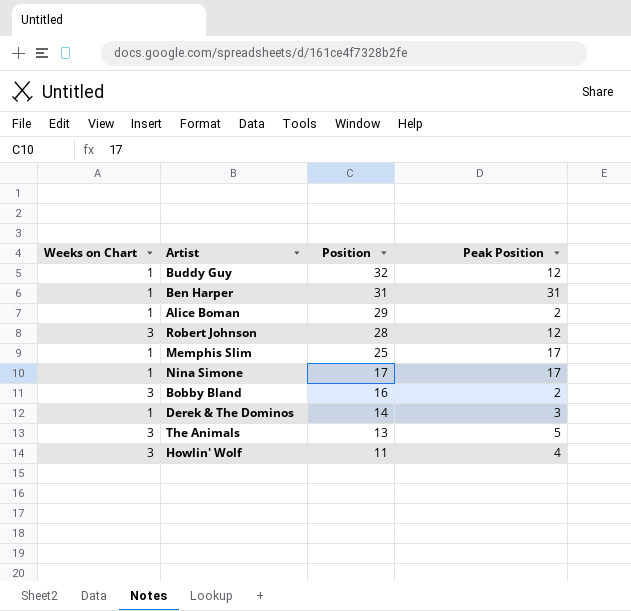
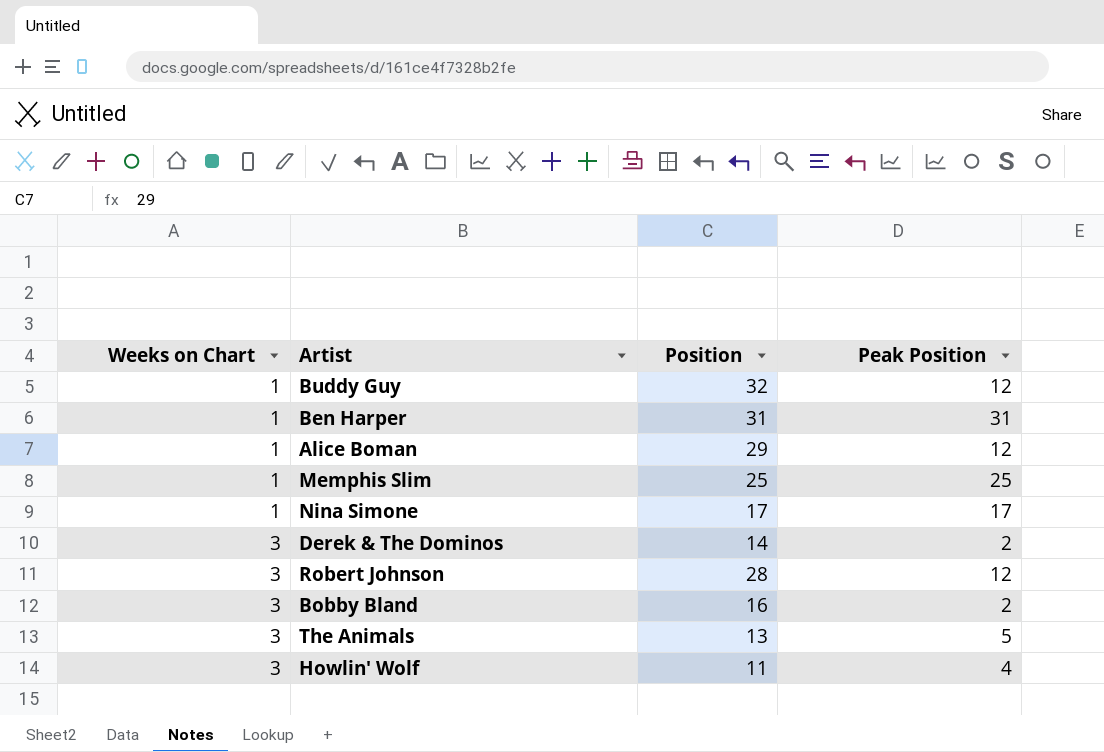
row order: Position descending -> Weeks on Chart ascending
Alice Boman | Peak Position: 2 -> 12
Memphis Slim | Peak Position: 17 -> 25
Derek & The Dominos | Weeks on Chart: 1 -> 3
Derek & The Dominos | Peak Position: 3 -> 2

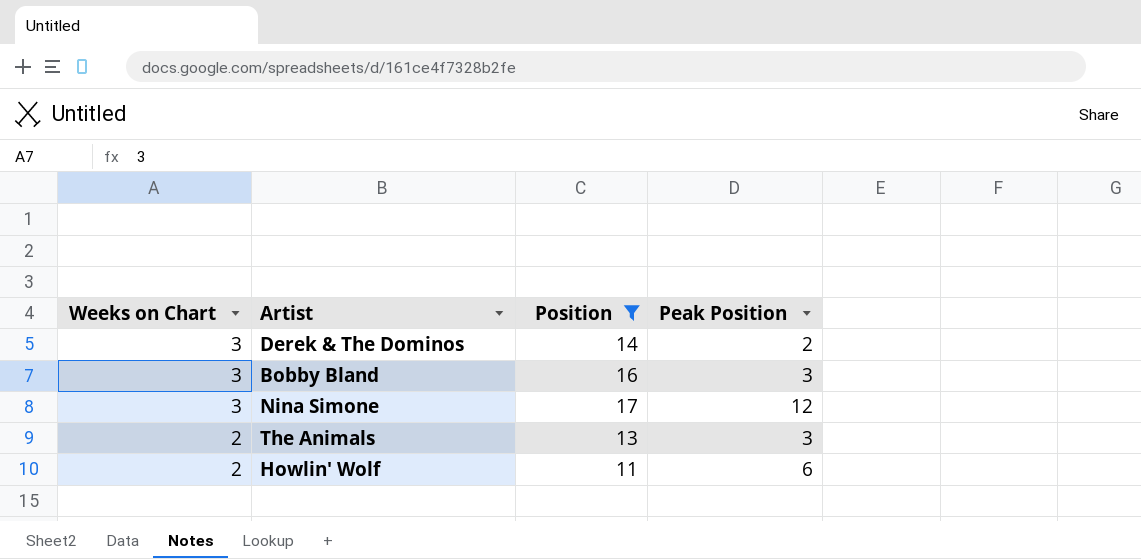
filter: none -> Position <= 17
row order: Weeks on Chart ascending -> Weeks on Chart descending
Bobby Bland | Peak Position: 2 -> 3
Nina Simone | Weeks on Chart: 1 -> 3
Nina Simone | Peak Position: 17 -> 12
The Animals | Weeks on Chart: 3 -> 2
The Animals | Peak Position: 5 -> 3
Howlin' Wolf | Weeks on Chart: 3 -> 2
Howlin' Wolf | Peak Position: 4 -> 6

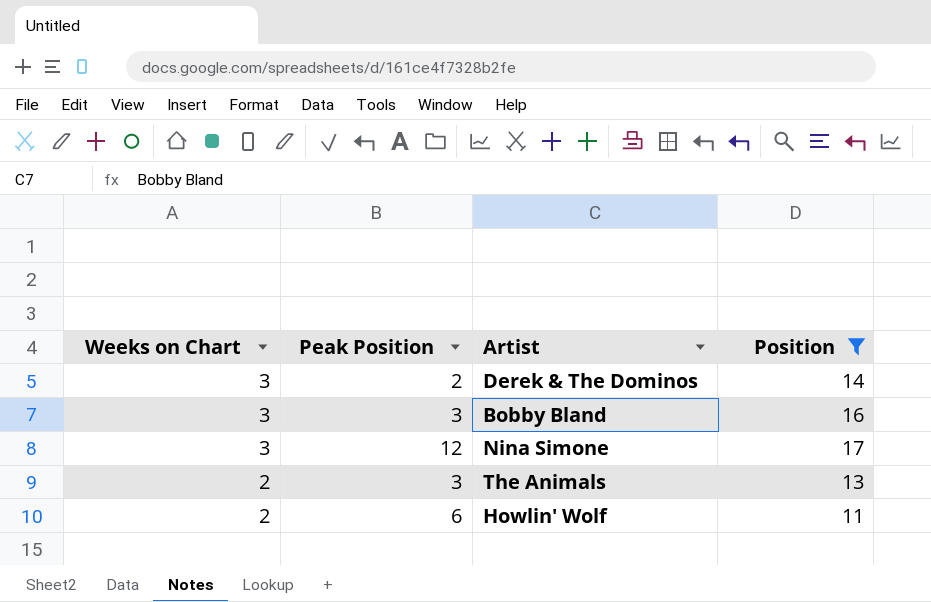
column Peak Position | position: 4 -> 2

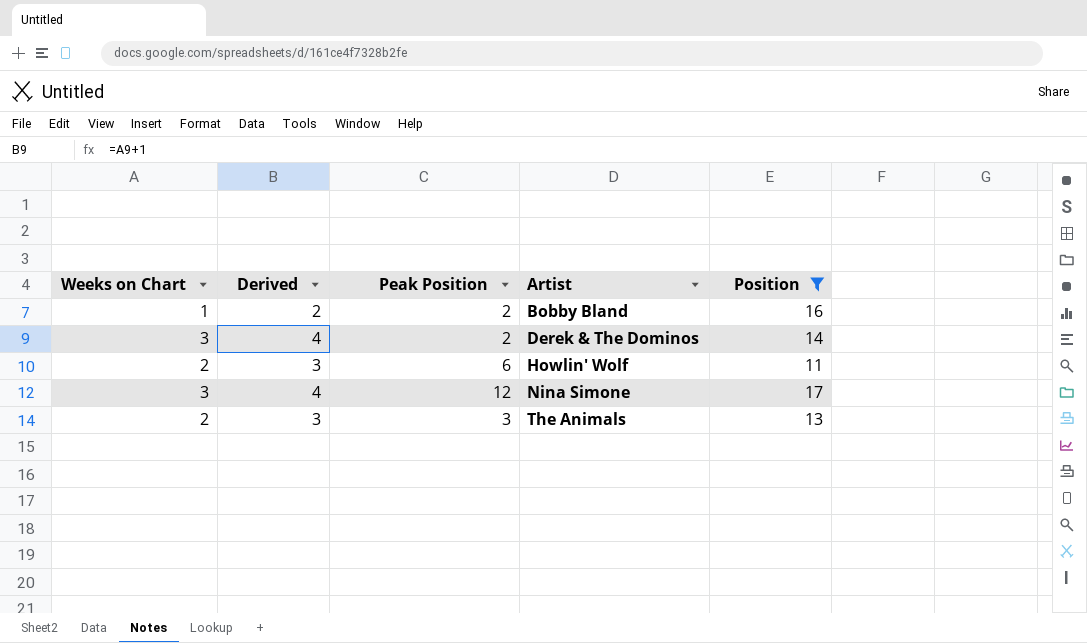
row order: Weeks on Chart descending -> Artist ascending
column Derived | formula: none -> [Weeks on Chart] + 1
Bobby Bland | Weeks on Chart: 3 -> 1
Bobby Bland | Peak Position: 3 -> 2

